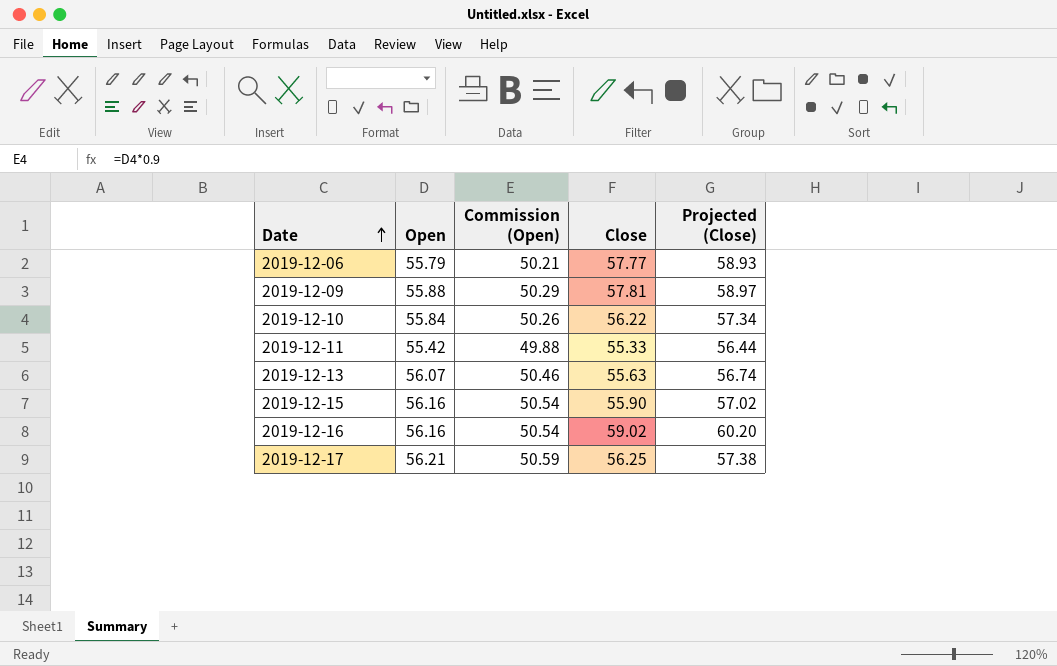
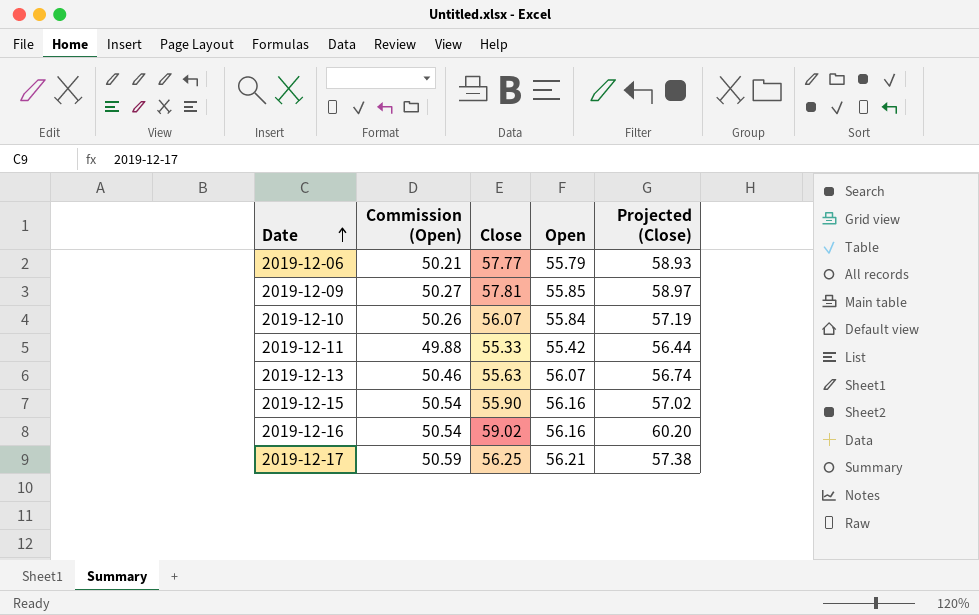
column Open | position: 2 -> 4
2019-12-09 | Commission (Open): 50.29 -> 50.27
2019-12-09 | Open: 55.88 -> 55.85
2019-12-10 | Close: 56.22 -> 56.07
2019-12-10 | Projected (Close): 57.34 -> 57.19

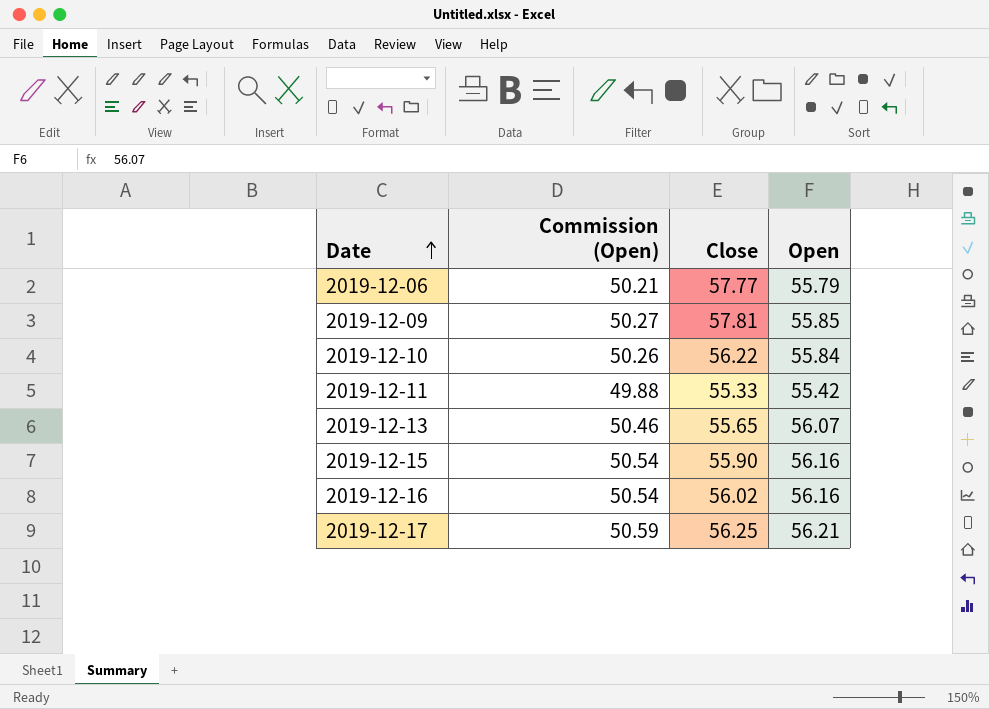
column Projected (Close) | formula: [Close] * 1.02 -> none
2019-12-10 | Close: 56.07 -> 56.22
2019-12-13 | Close: 55.63 -> 55.65
2019-12-16 | Close: 59.02 -> 56.02

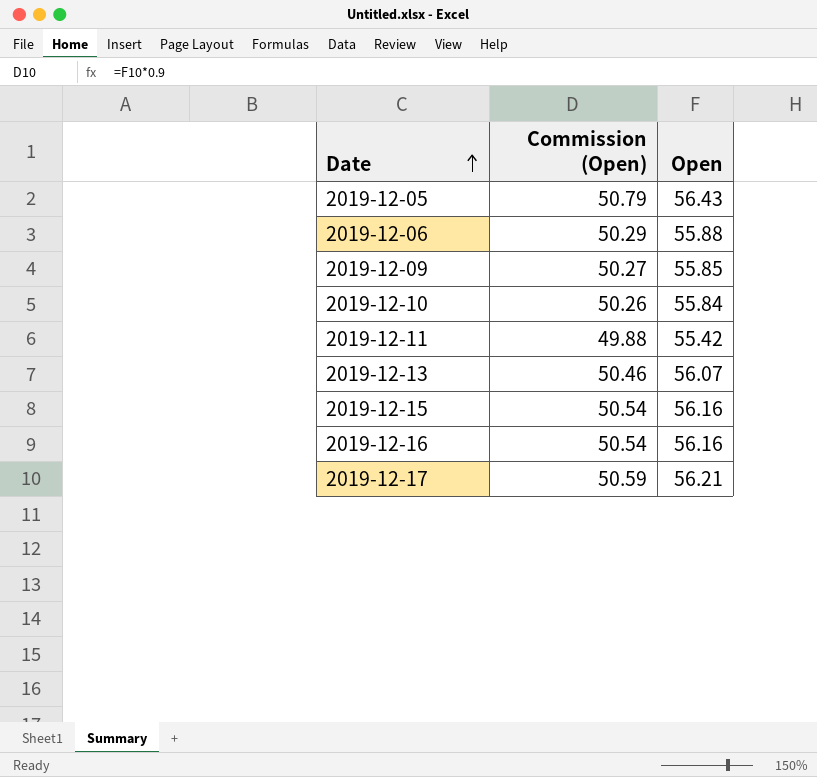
column Close | position: 3 -> none
row 2019-12-05: none -> 50.79 | 56.43
2019-12-06 | Commission (Open): 50.21 -> 50.29
2019-12-06 | Open: 55.79 -> 55.88

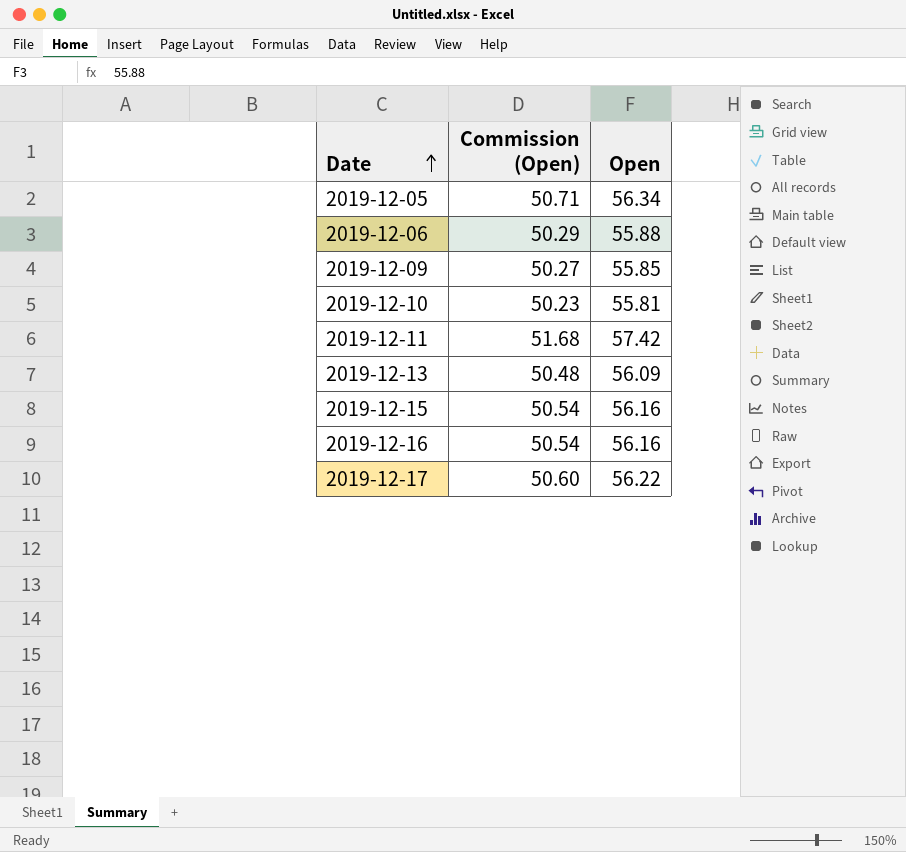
2019-12-05 | Commission (Open): 50.79 -> 50.71
2019-12-05 | Open: 56.43 -> 56.34
2019-12-10 | Commission (Open): 50.26 -> 50.23
2019-12-10 | Open: 55.84 -> 55.81
2019-12-11 | Commission (Open): 49.88 -> 51.68
2019-12-11 | Open: 55.42 -> 57.42
2019-12-13 | Commission (Open): 50.46 -> 50.48
2019-12-13 | Open: 56.07 -> 56.09
2019-12-17 | Commission (Open): 50.59 -> 50.60
2019-12-17 | Open: 56.21 -> 56.22

